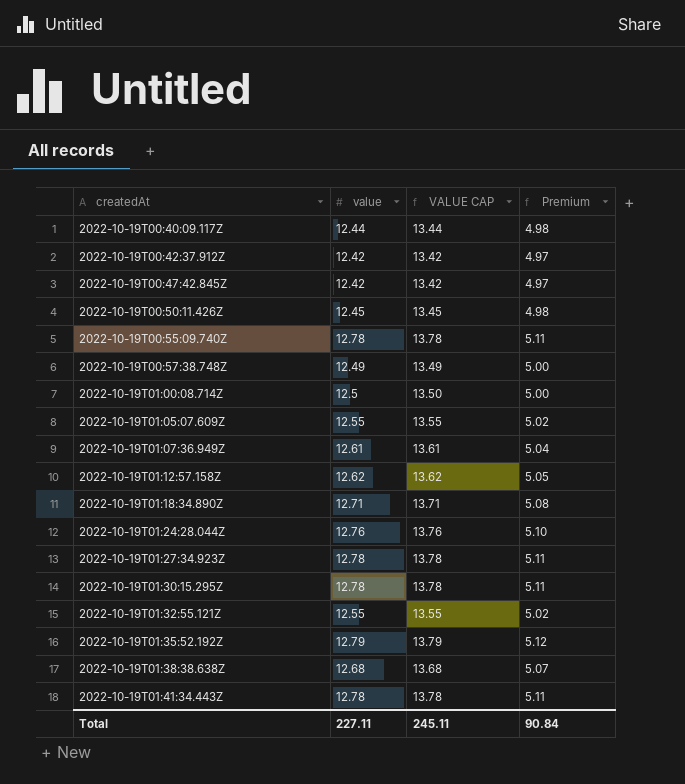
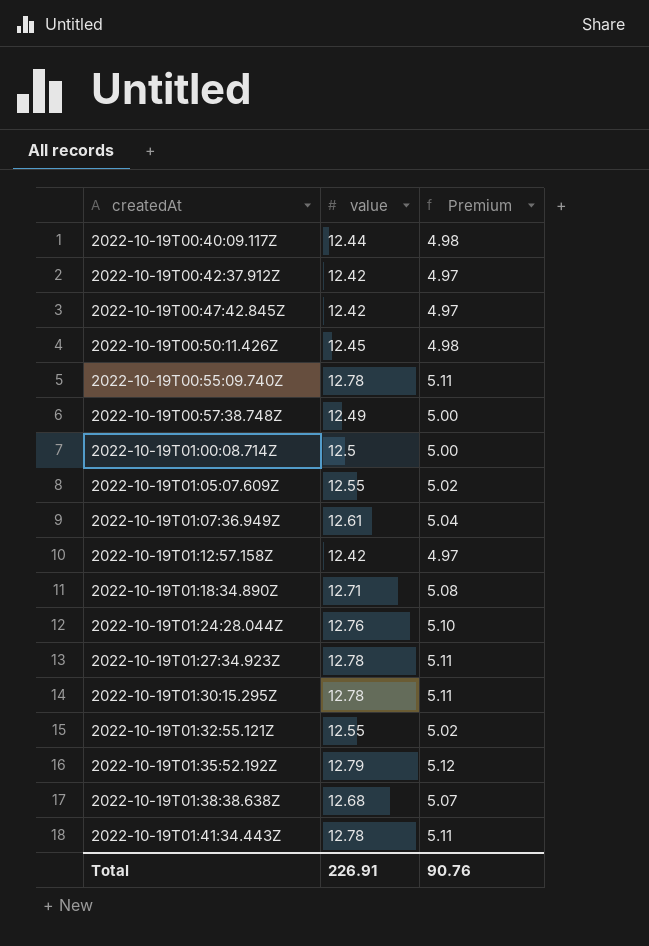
column VALUE CAP | formula: [value] + 1 -> none
2022-10-19T01:12:57.158Z | value: 12.62 -> 12.42
2022-10-19T01:12:57.158Z | Premium: 5.05 -> 4.97
Total | value: 227.11 -> 226.91
Total | Premium: 90.84 -> 90.76

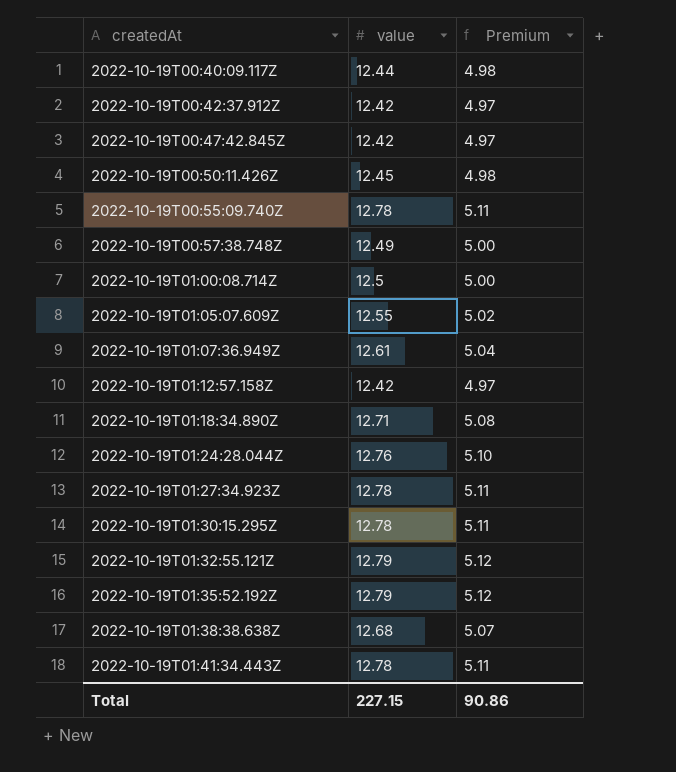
2022-10-19T01:32:55.121Z | value: 12.55 -> 12.79
2022-10-19T01:32:55.121Z | Premium: 5.02 -> 5.12
Total | value: 226.91 -> 227.15
Total | Premium: 90.76 -> 90.86

